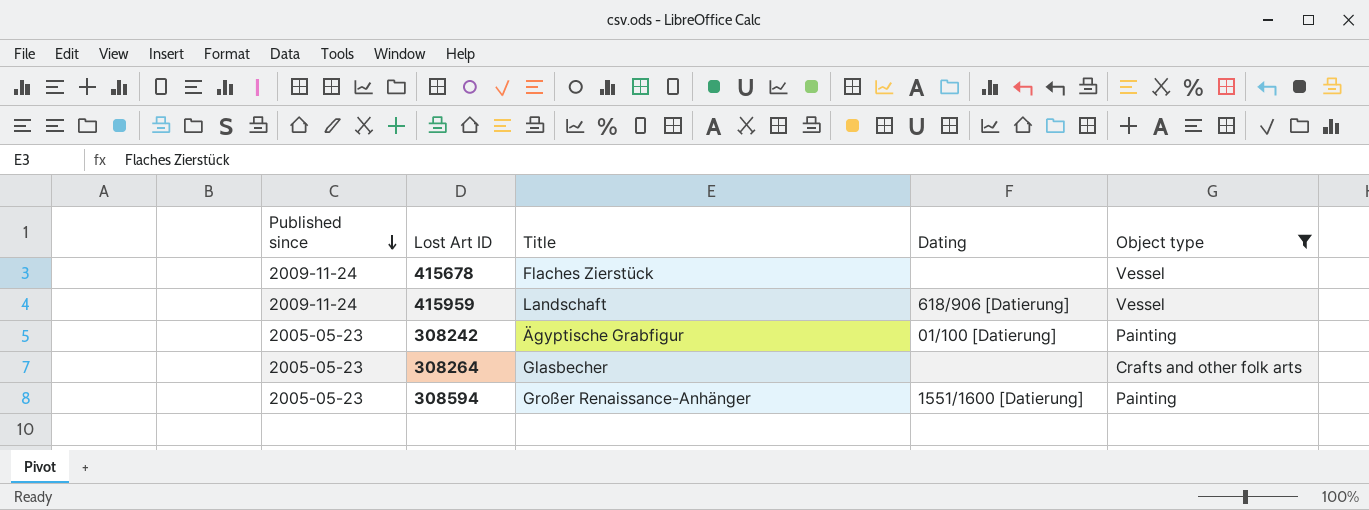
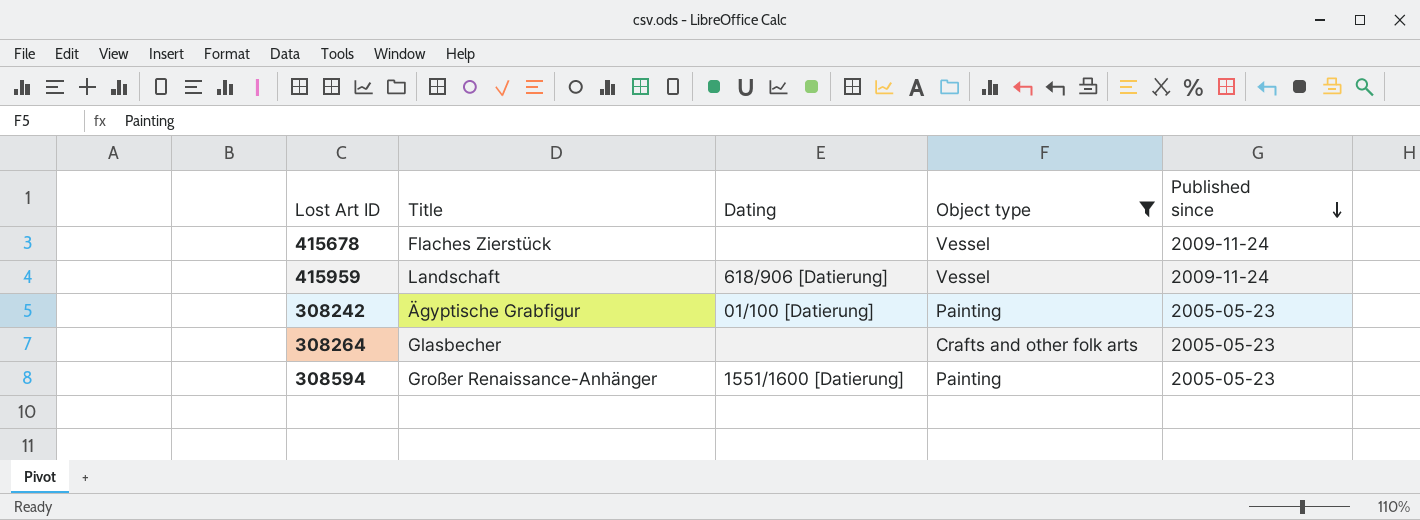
column Published since | position: 1 -> 5

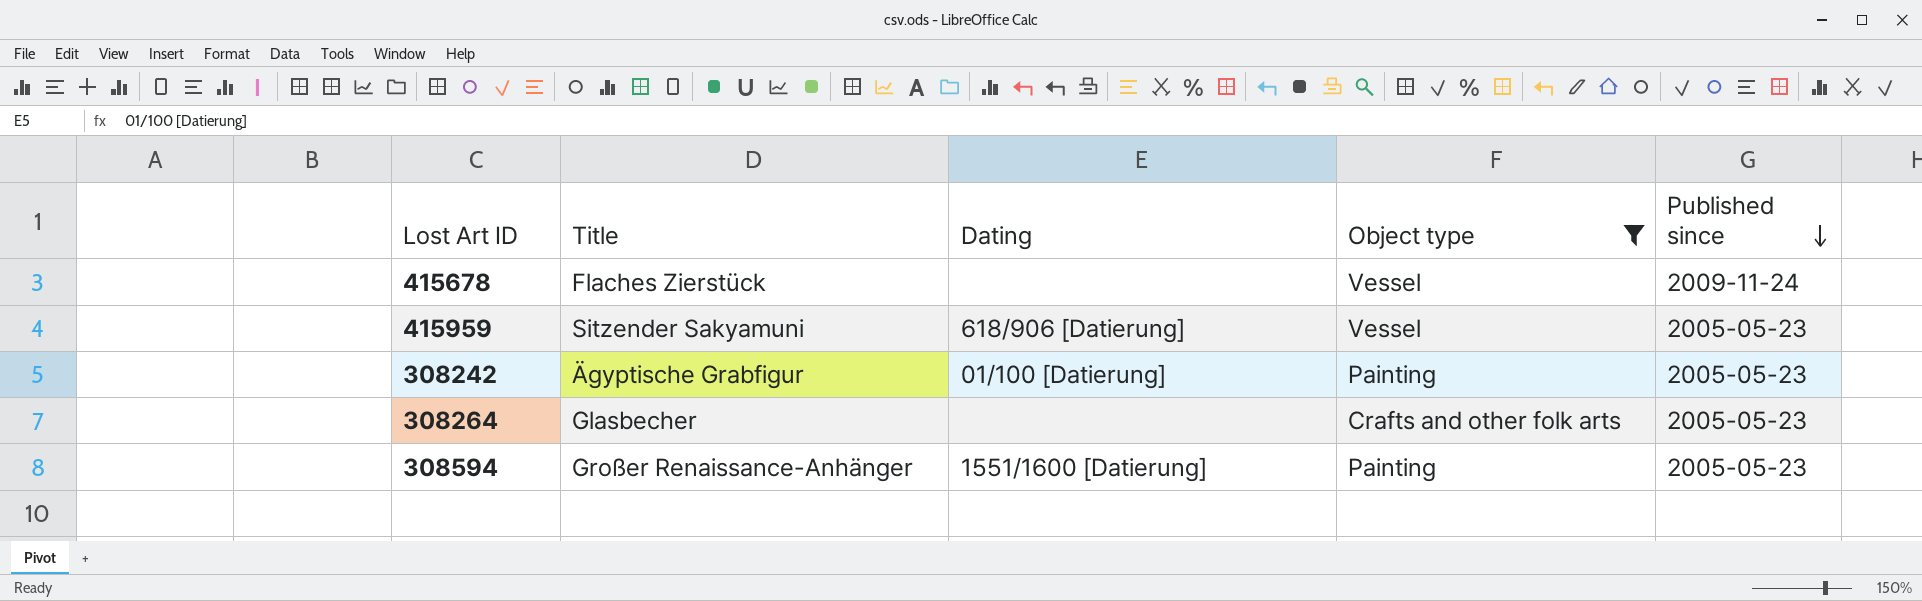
415959 | Title: Landschaft -> Sitzender Sakyamuni
415959 | Published since: 2009-11-24 -> 2005-05-23

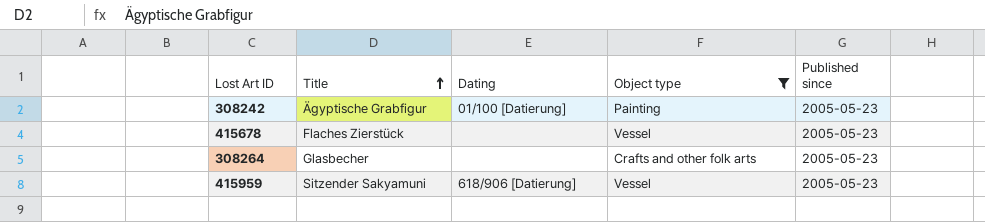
row order: Published since descending -> Title ascending
row 308594: Großer Renaissance-Anhänger | 1551/1600 [Datierung] | Painting | 2005-05-23 -> none
415678 | Published since: 2009-11-24 -> 2005-05-23

